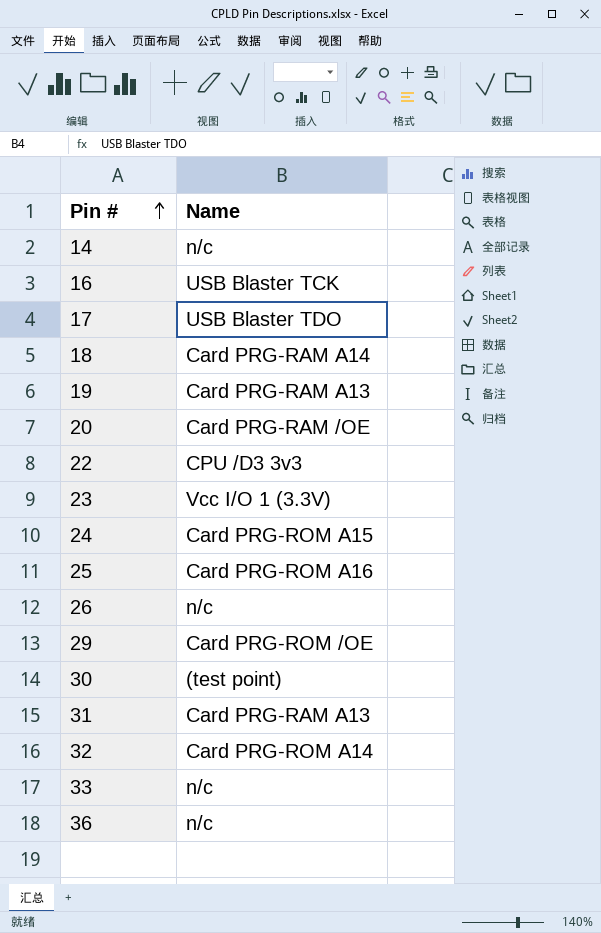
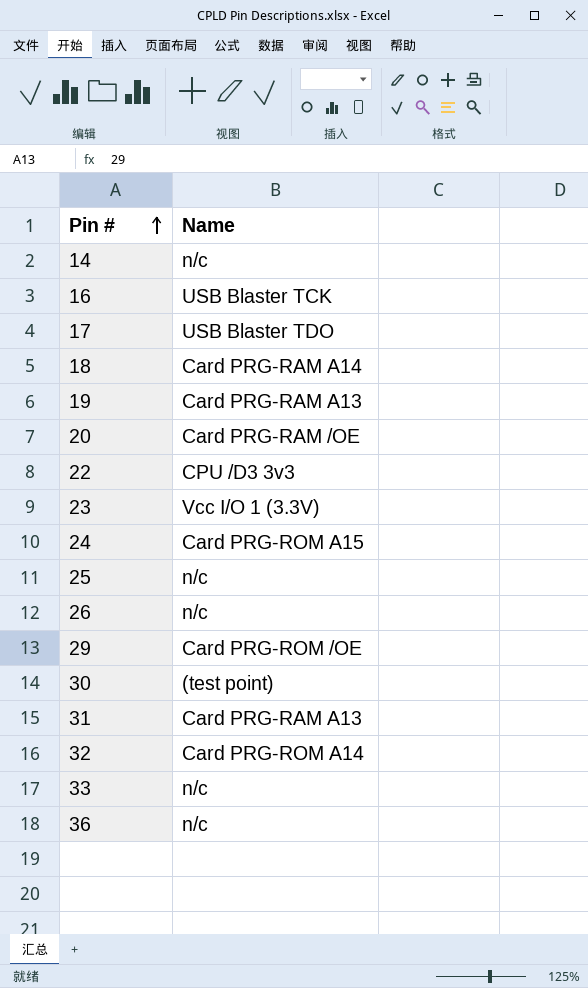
25 | Name: Card PRG-ROM A16 -> n/c

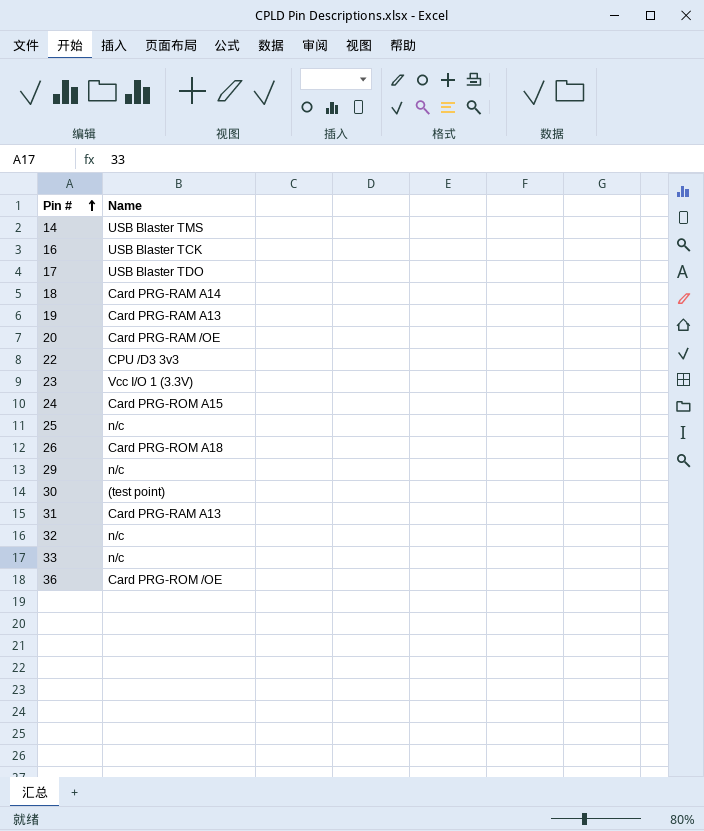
14 | Name: n/c -> USB Blaster TMS
26 | Name: n/c -> Card PRG-ROM A18
29 | Name: Card PRG-ROM /OE -> n/c
32 | Name: Card PRG-ROM A14 -> n/c
36 | Name: n/c -> Card PRG-ROM /OE

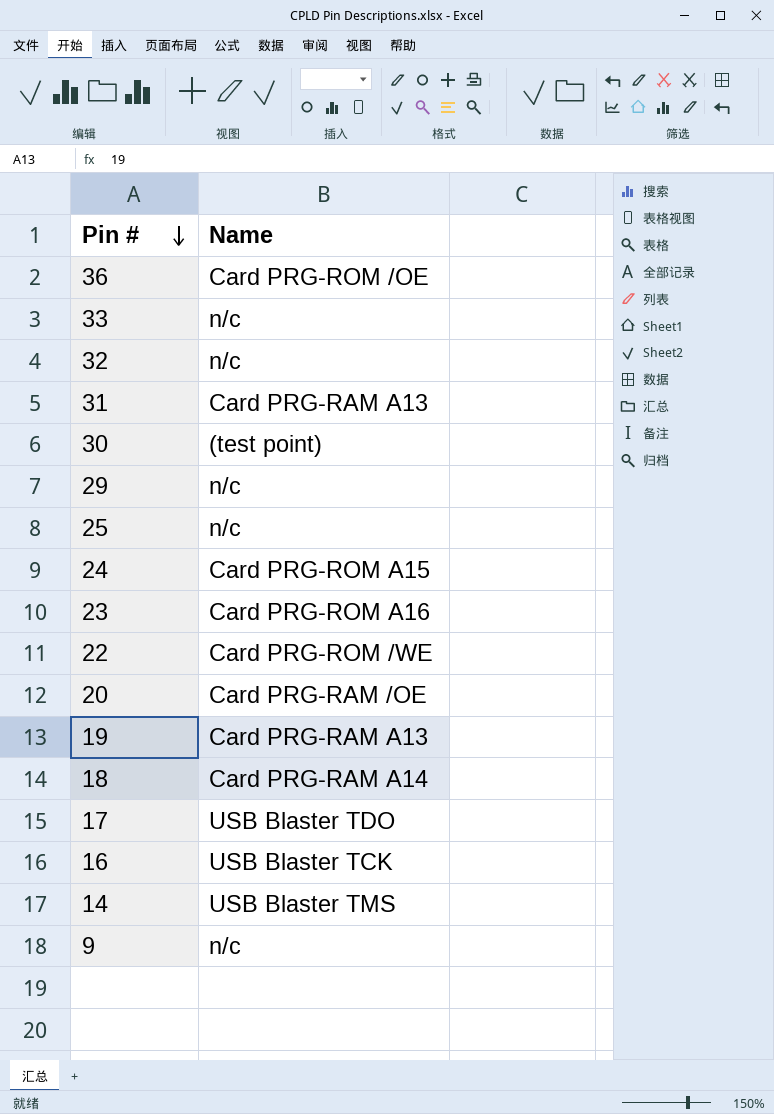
row order: Pin # ascending -> Pin # descending
row 26: Card PRG-ROM A18 -> none
23 | Name: Vcc I/O 1 (3.3V) -> Card PRG-ROM A16
22 | Name: CPU /D3 3v3 -> Card PRG-ROM /WE
row 9: none -> n/c

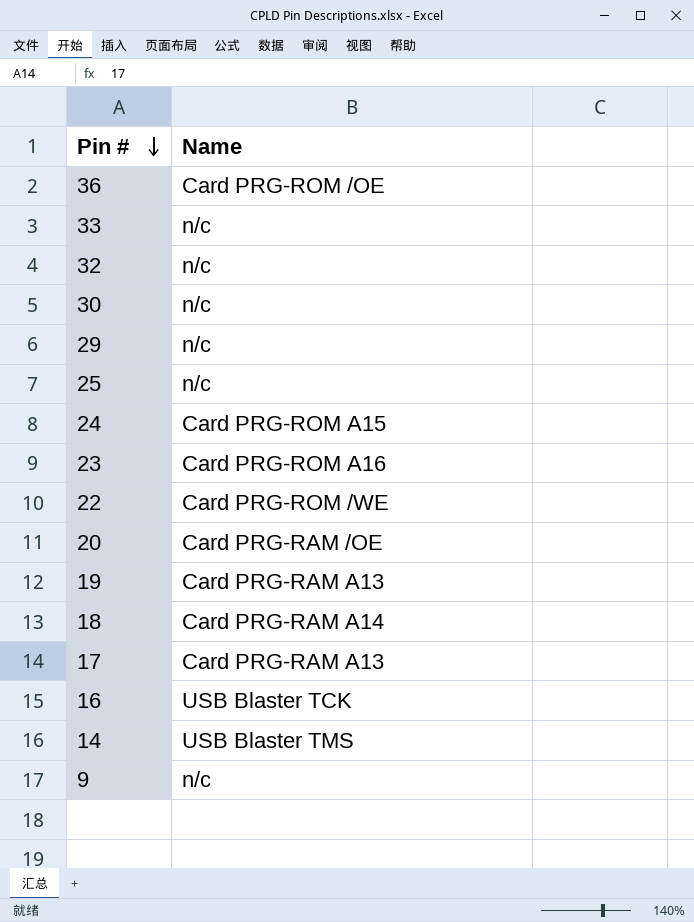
row 31: Card PRG-RAM A13 -> none
30 | Name: (test point) -> n/c
17 | Name: USB Blaster TDO -> Card PRG-RAM A13

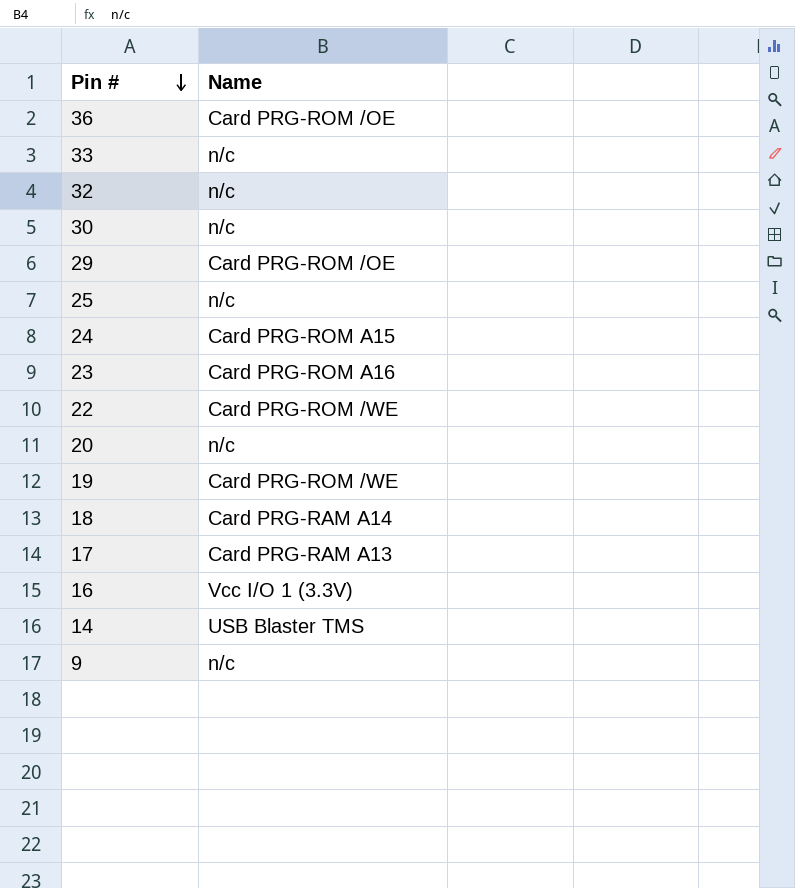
29 | Name: n/c -> Card PRG-ROM /OE
20 | Name: Card PRG-RAM /OE -> n/c
19 | Name: Card PRG-RAM A13 -> Card PRG-ROM /WE
16 | Name: USB Blaster TCK -> Vcc I/O 1 (3.3V)

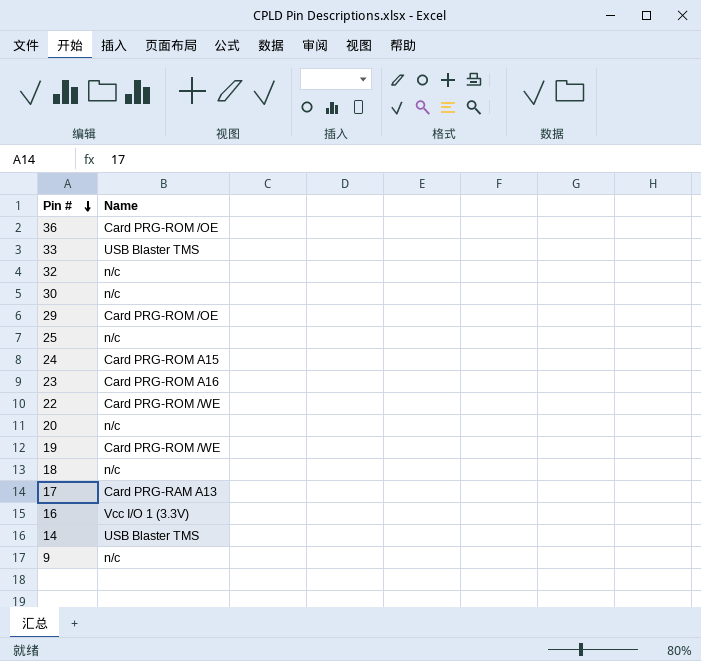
33 | Name: n/c -> USB Blaster TMS
18 | Name: Card PRG-RAM A14 -> n/c

